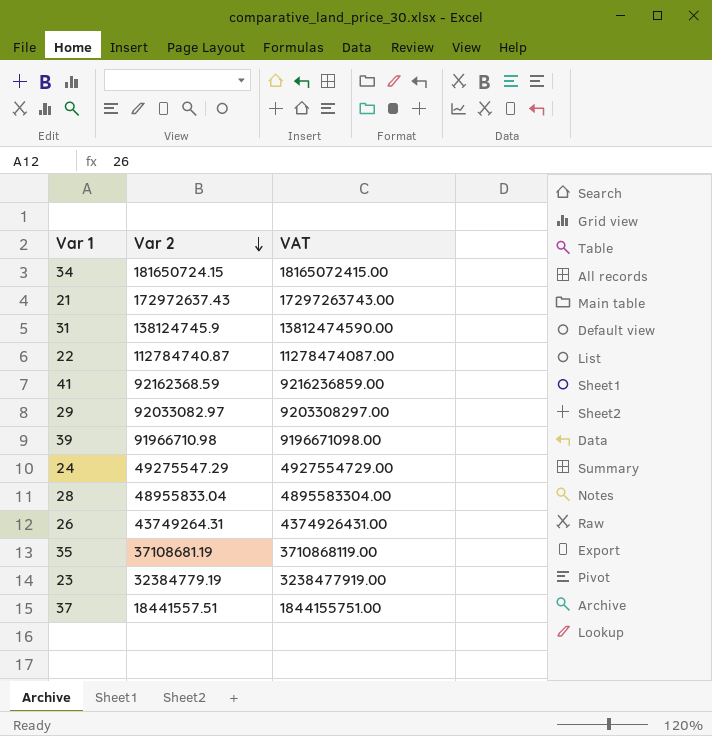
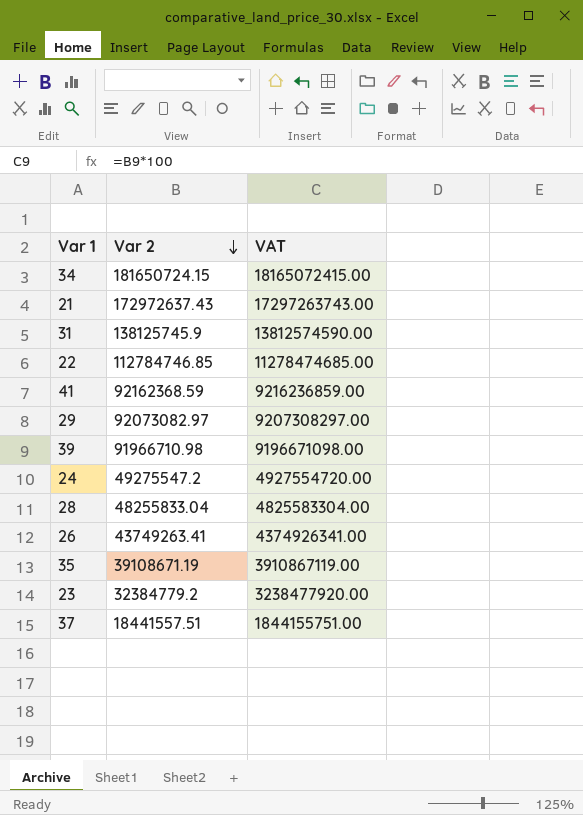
31 | Var 2: 138124745.9 -> 138125745.9
31 | VAT: 13812474590.00 -> 13812574590.00
22 | Var 2: 112784740.87 -> 112784746.85
22 | VAT: 11278474087.00 -> 11278474685.00
29 | Var 2: 92033082.97 -> 92073082.97
29 | VAT: 9203308297.00 -> 9207308297.00
24 | Var 2: 49275547.29 -> 49275547.2
24 | VAT: 4927554729.00 -> 4927554720.00
28 | Var 2: 48955833.04 -> 48255833.04
28 | VAT: 4895583304.00 -> 4825583304.00
26 | Var 2: 43749264.31 -> 43749263.41
26 | VAT: 4374926431.00 -> 4374926341.00
35 | Var 2: 37108681.19 -> 39108671.19
35 | VAT: 3710868119.00 -> 3910867119.00
23 | Var 2: 32384779.19 -> 32384779.2
23 | VAT: 3238477919.00 -> 3238477920.00

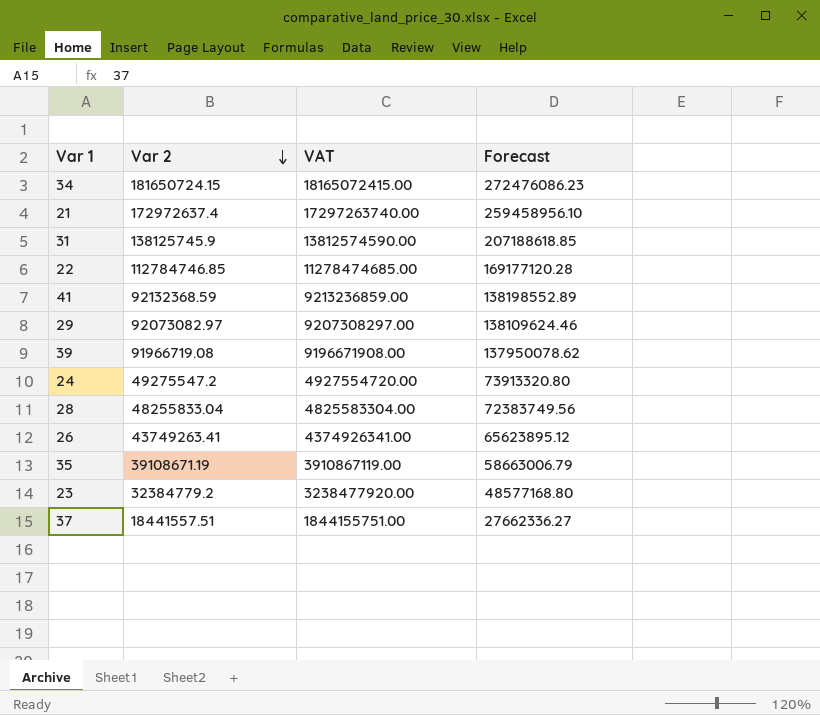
column Forecast | formula: none -> [Var 2] * 1.5
21 | Var 2: 172972637.43 -> 172972637.4
21 | VAT: 17297263743.00 -> 17297263740.00
41 | Var 2: 92162368.59 -> 92132368.59
41 | VAT: 9216236859.00 -> 9213236859.00
39 | Var 2: 91966710.98 -> 91966719.08
39 | VAT: 9196671098.00 -> 9196671908.00

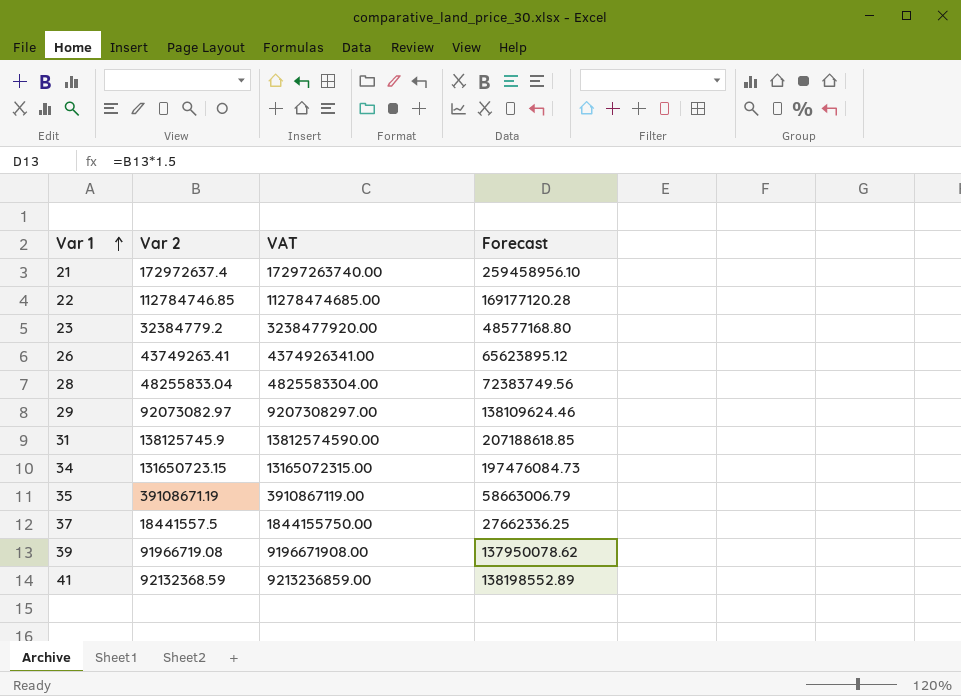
row order: Var 2 descending -> Var 1 ascending
row 24: 49275547.2 | 4927554720.00 | 73913320.80 -> none
34 | Var 2: 181650724.15 -> 131650723.15
34 | VAT: 18165072415.00 -> 13165072315.00
34 | Forecast: 272476086.23 -> 197476084.73
37 | Var 2: 18441557.51 -> 18441557.5
37 | VAT: 1844155751.00 -> 1844155750.00
37 | Forecast: 27662336.27 -> 27662336.25

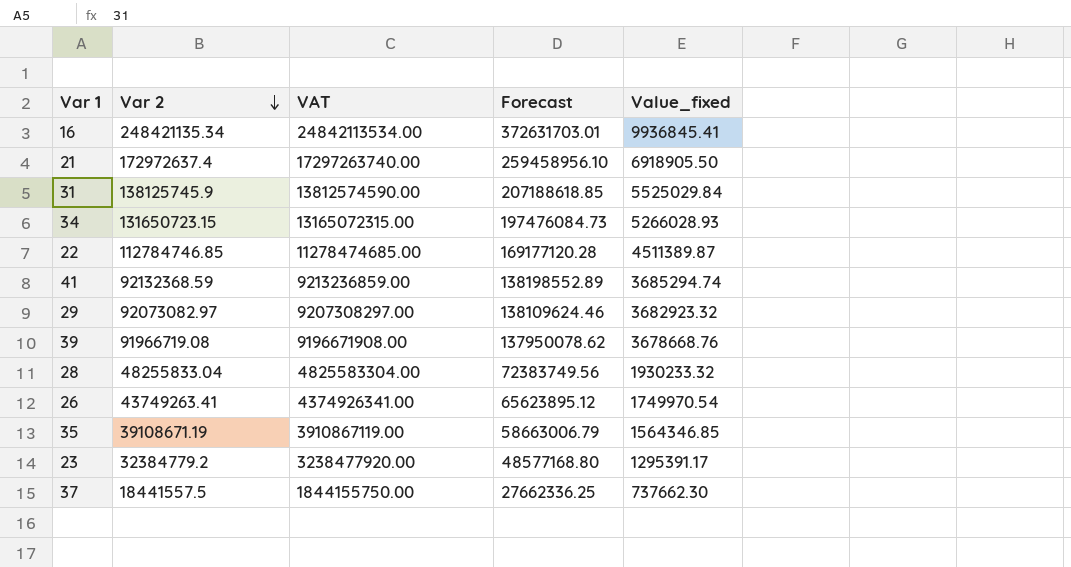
row order: Var 1 ascending -> Var 2 descending
column Value_fixed | formula: none -> [Var 2] * 0.04
row 16: none -> 248421135.34 | 24842113534.00 | 372631703.01 | 9936845.41

